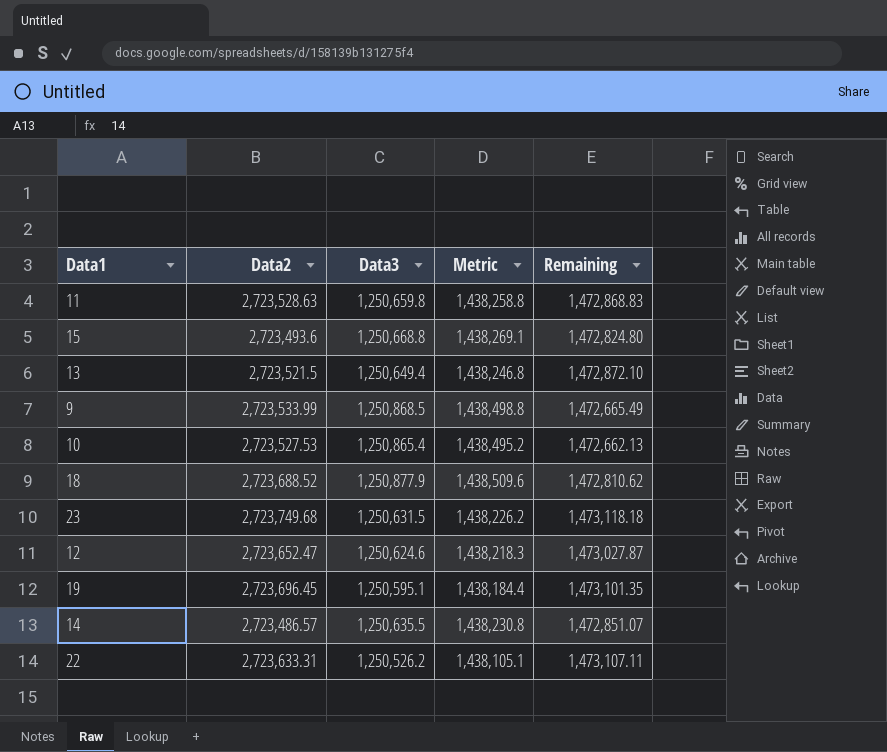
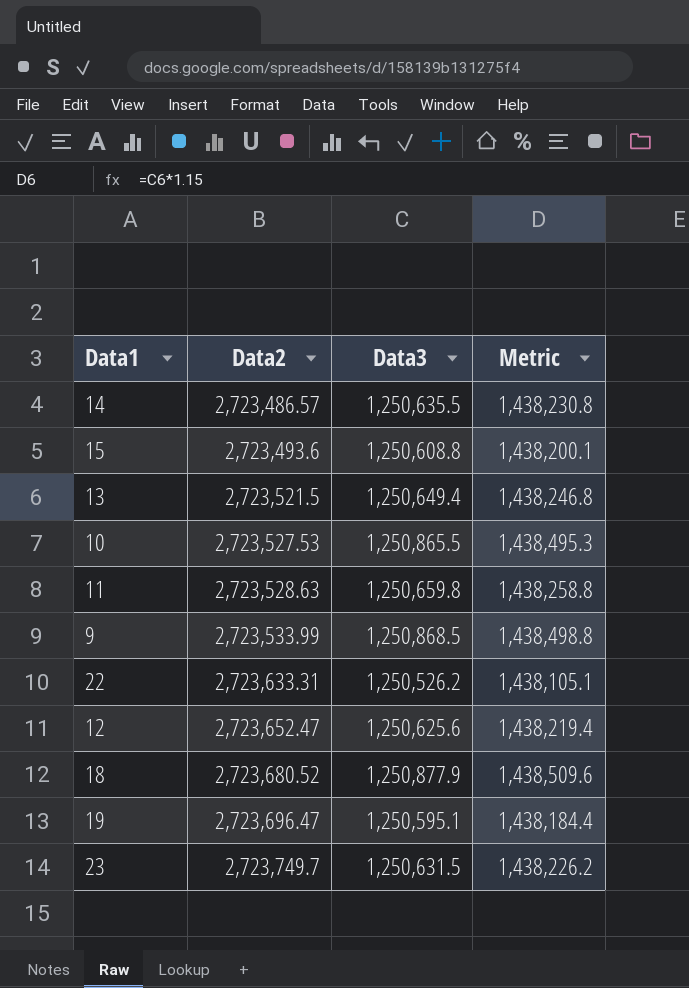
row order: none -> Data2 ascending
column Remaining | formula: [Data2] - [Data3] -> none
15 | Data3: 1,250,668.8 -> 1,250,608.8
15 | Metric: 1,438,269.1 -> 1,438,200.1
10 | Data3: 1,250,865.4 -> 1,250,865.5
10 | Metric: 1,438,495.2 -> 1,438,495.3
12 | Data3: 1,250,624.6 -> 1,250,625.6
12 | Metric: 1,438,218.3 -> 1,438,219.4
18 | Data2: 2,723,688.52 -> 2,723,680.52
19 | Data2: 2,723,696.45 -> 2,723,696.47
23 | Data2: 2,723,749.68 -> 2,723,749.7

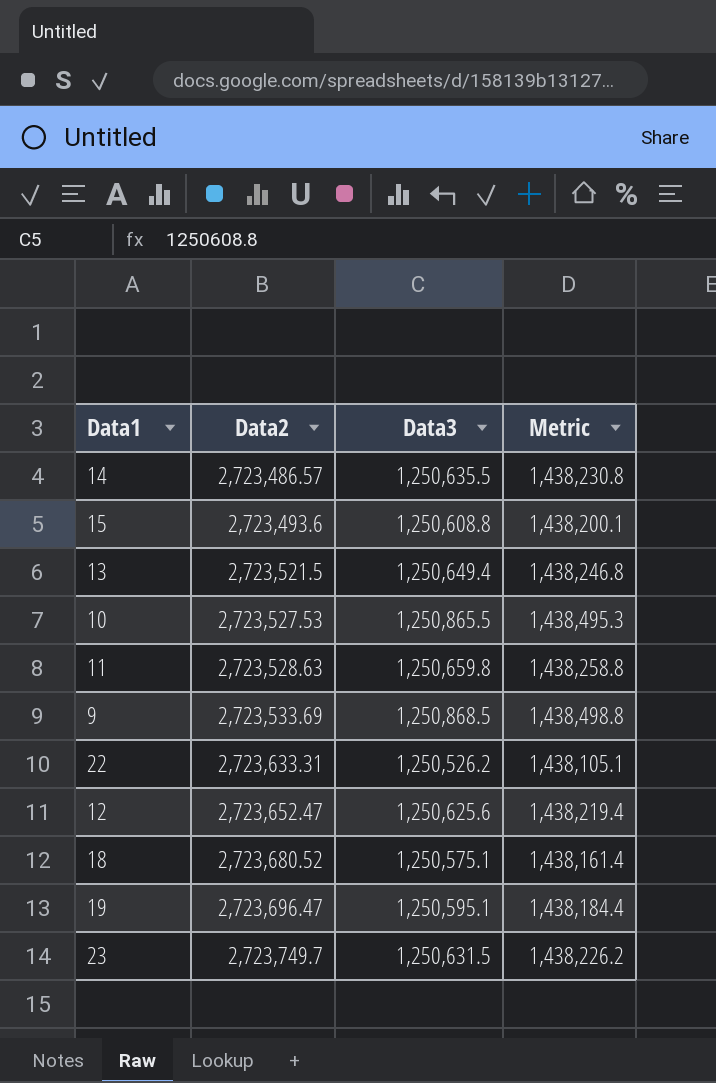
9 | Data2: 2,723,533.99 -> 2,723,533.69
18 | Data3: 1,250,877.9 -> 1,250,575.1
18 | Metric: 1,438,509.6 -> 1,438,161.4

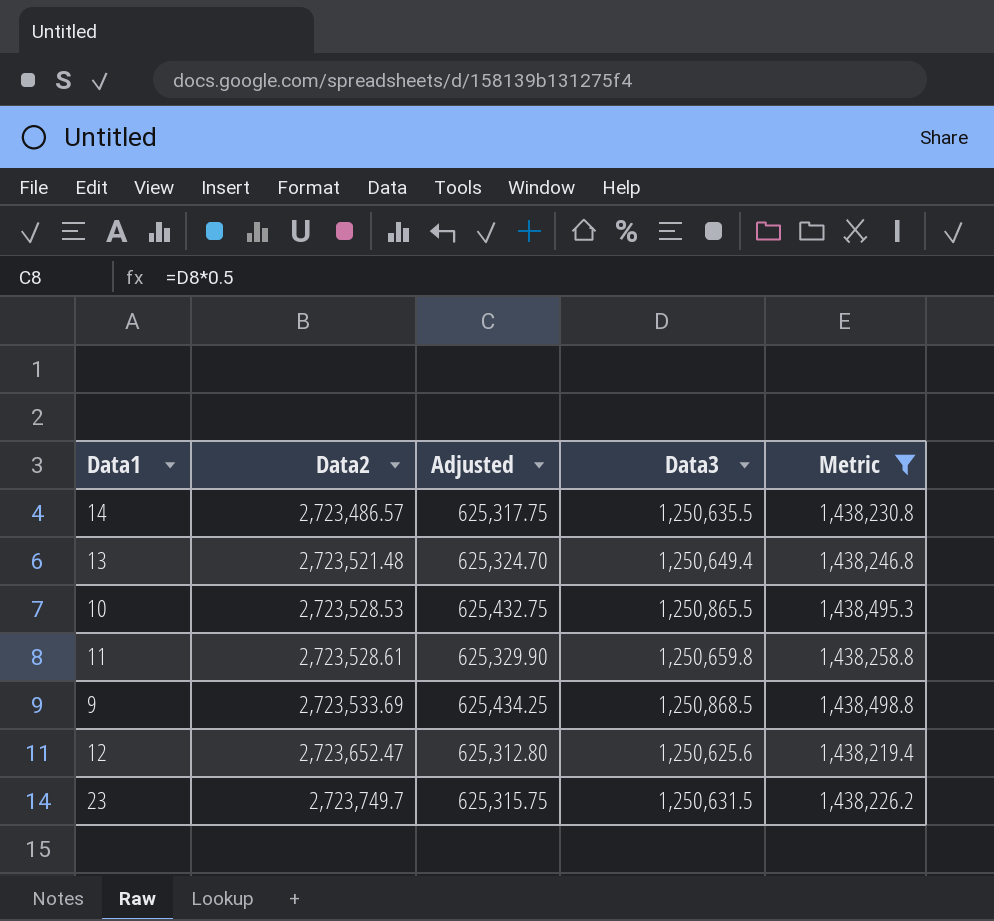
filter: none -> Metric >= 1,438,219.4
column Adjusted | formula: none -> [Data3] * 0.5
13 | Data2: 2,723,521.5 -> 2,723,521.48
10 | Data2: 2,723,527.53 -> 2,723,528.53
11 | Data2: 2,723,528.63 -> 2,723,528.61

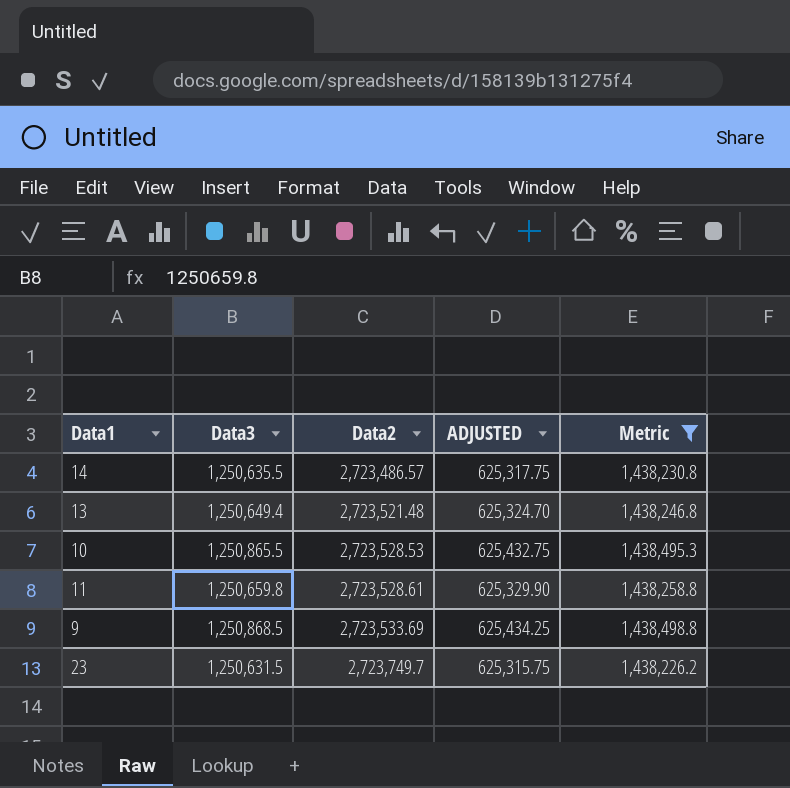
column Data3 | position: 4 -> 2
column name: Adjusted -> ADJUSTED
row 12: 2,723,652.47 | 625,312.80 | 1,250,625.6 | 1,438,219.4 -> none

